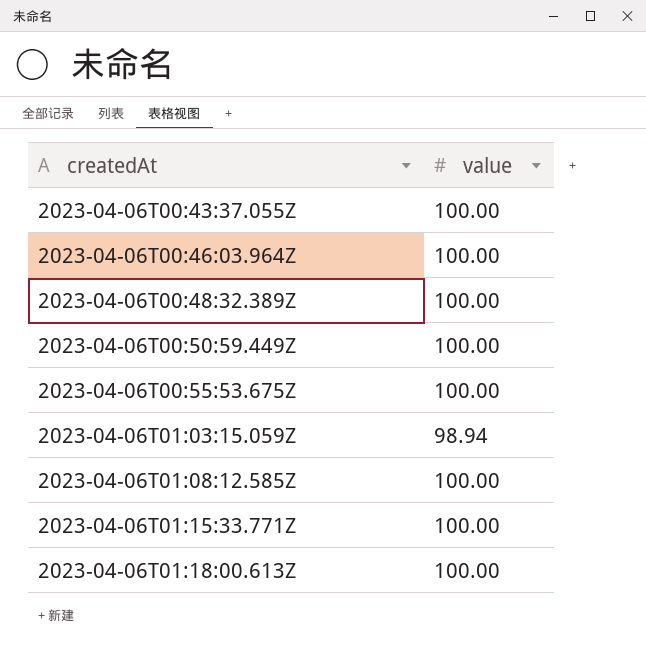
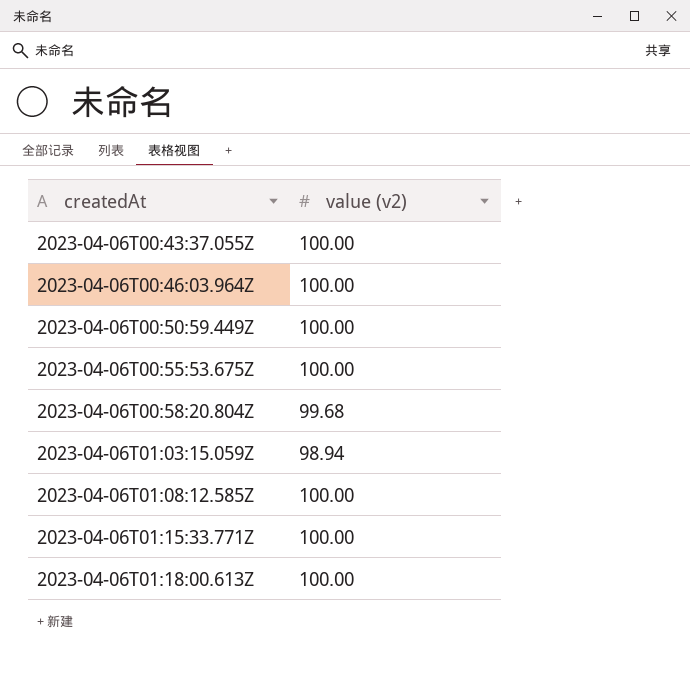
column name: value -> value (v2)
row 2023-04-06T00:48:32.389Z: 100.00 -> none
row 2023-04-06T00:58:20.804Z: none -> 99.68

